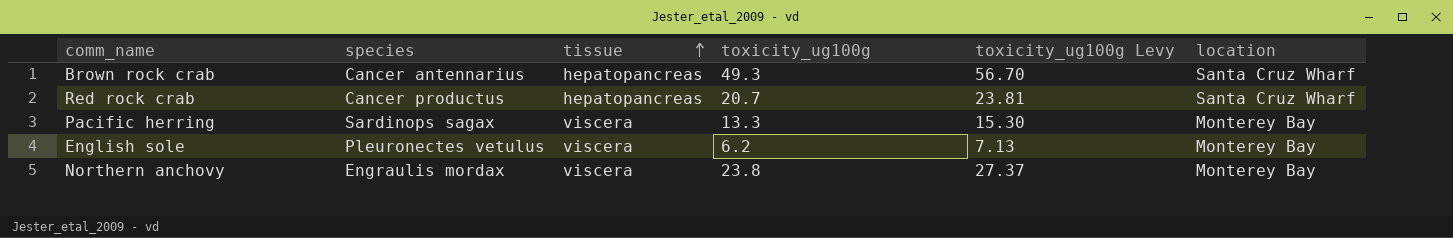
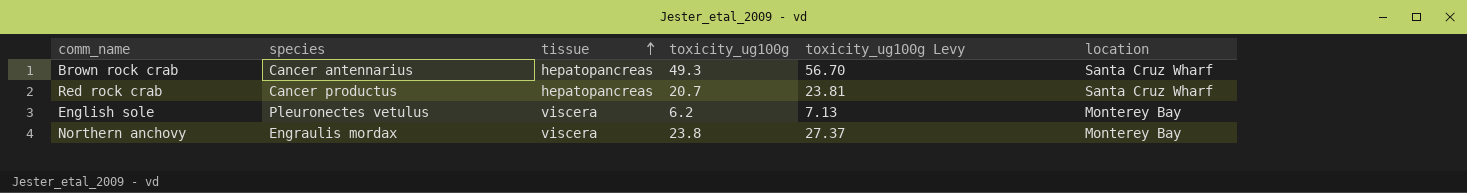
row Pacific herring: Sardinops sagax | viscera | 13.3 | 15.30 | Monterey Bay -> none

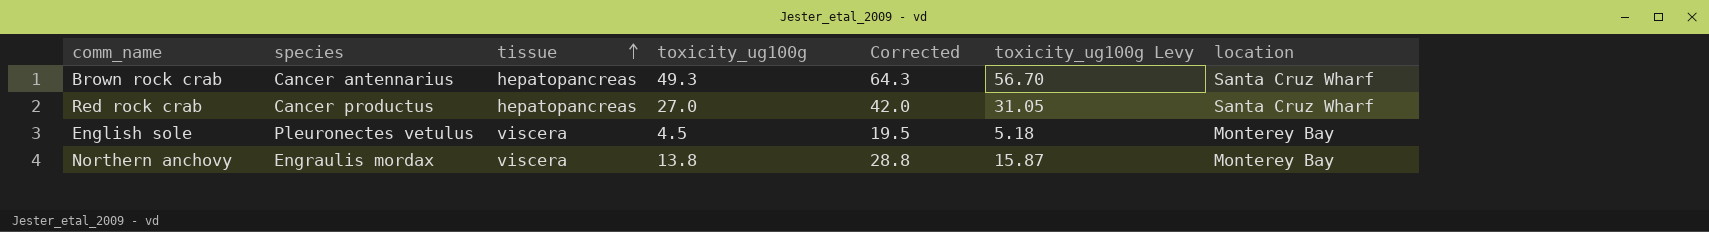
column Corrected | formula: none -> [toxicity_ug100g] + 15
Red rock crab | toxicity_ug100g: 20.7 -> 27.0
Red rock crab | toxicity_ug100g Levy: 23.81 -> 31.05
English sole | toxicity_ug100g: 6.2 -> 4.5
English sole | toxicity_ug100g Levy: 7.13 -> 5.18
Northern anchovy | toxicity_ug100g: 23.8 -> 13.8
Northern anchovy | toxicity_ug100g Levy: 27.37 -> 15.87

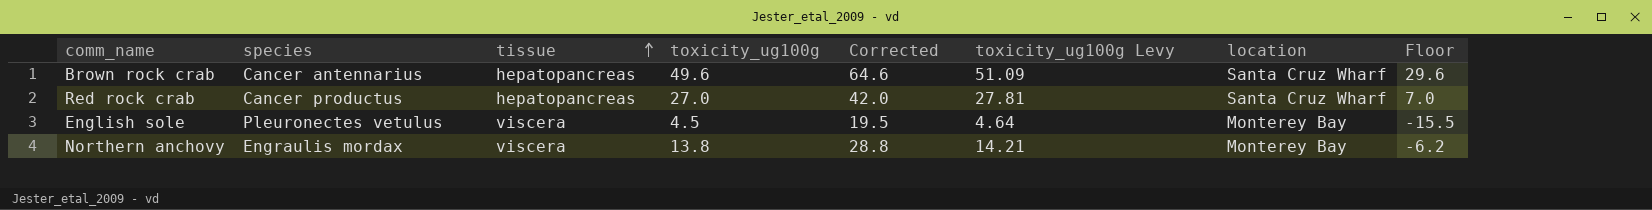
column toxicity_ug100g Levy | formula: [toxicity_ug100g] * 1.15 -> [toxicity_ug100g] * 1.03
column Floor | formula: none -> [toxicity_ug100g] - 20
Brown rock crab | toxicity_ug100g: 49.3 -> 49.6
Brown rock crab | Corrected: 64.3 -> 64.6

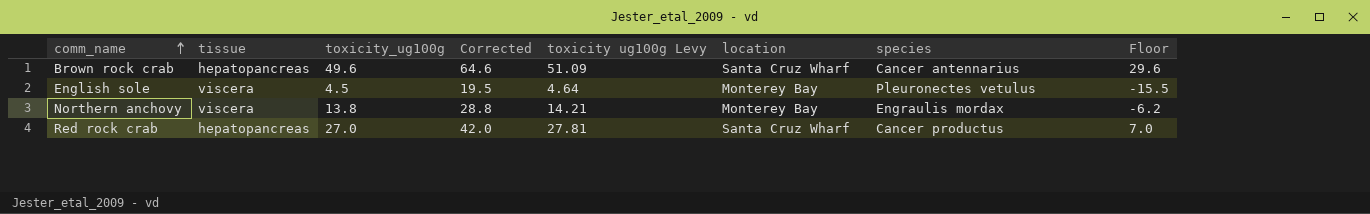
row order: tissue ascending -> comm_name ascending
column name: toxicity_ug100g Levy -> toxicity ug100g Levy
column species | position: 2 -> 7

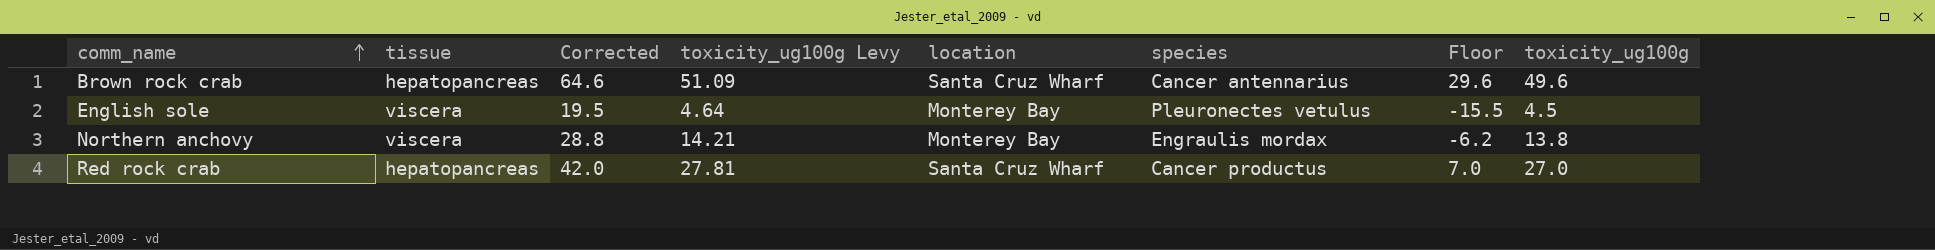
column name: toxicity ug100g Levy -> toxicity_ug100g Levy
column toxicity_ug100g | position: 3 -> 8

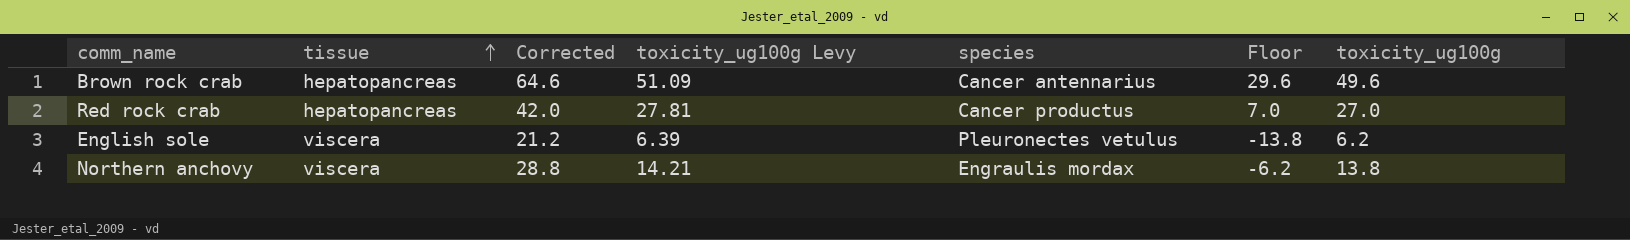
row order: comm_name ascending -> tissue ascending
column location | position: 5 -> none
English sole | Corrected: 19.5 -> 21.2
English sole | toxicity_ug100g Levy: 4.64 -> 6.39
English sole | Floor: -15.5 -> -13.8
English sole | toxicity_ug100g: 4.5 -> 6.2

